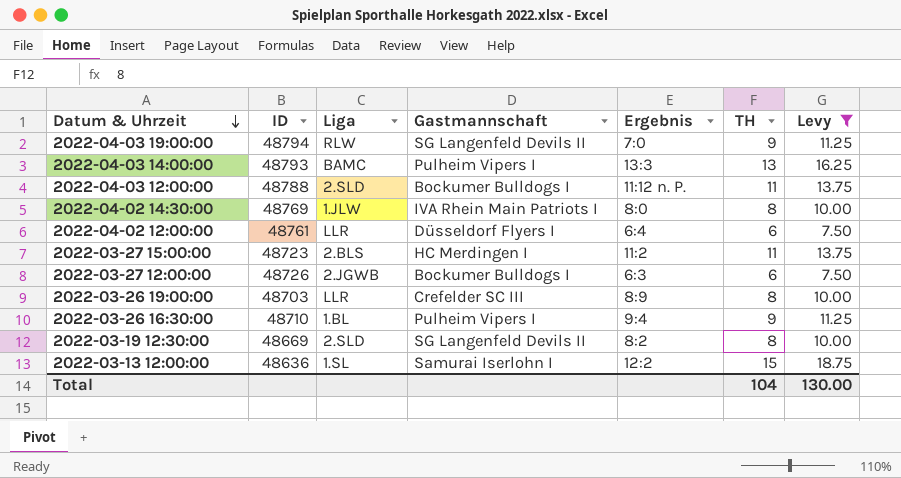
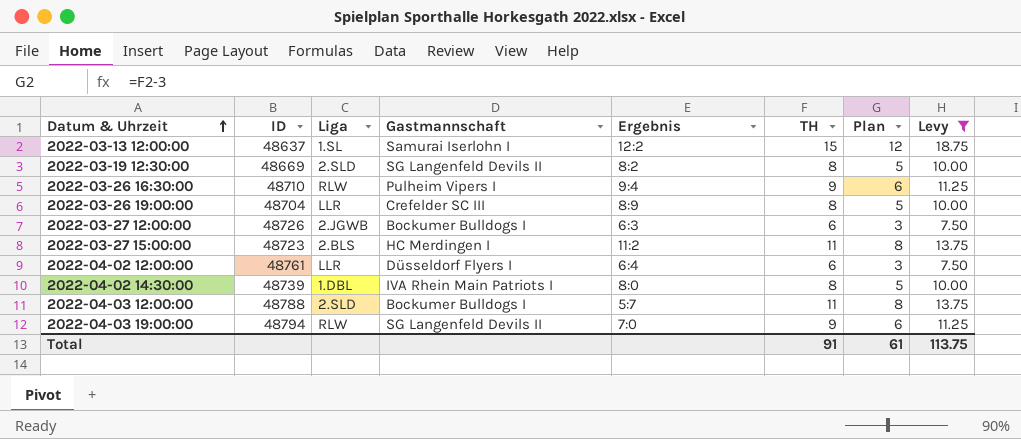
row order: Datum & Uhrzeit descending -> Datum & Uhrzeit ascending
column Plan | formula: none -> [TH] - 3
row 2022-04-03 14:00:00: 48793 | BAMC | Pulheim Vipers I | 13:3 | 13 | 16.25 -> none
2022-03-13 12:00:00 | ID: 48636 -> 48637
2022-03-26 16:30:00 | Liga: 1.BL -> RLW
2022-03-26 19:00:00 | ID: 48703 -> 48704
2022-04-02 14:30:00 | ID: 48769 -> 48739
2022-04-02 14:30:00 | Liga: 1.JLW -> 1.DBL
2022-04-03 12:00:00 | Ergebnis: 11:12 n. P. -> 5:7
Total | TH: 104 -> 91
Total | Levy: 130.00 -> 113.75

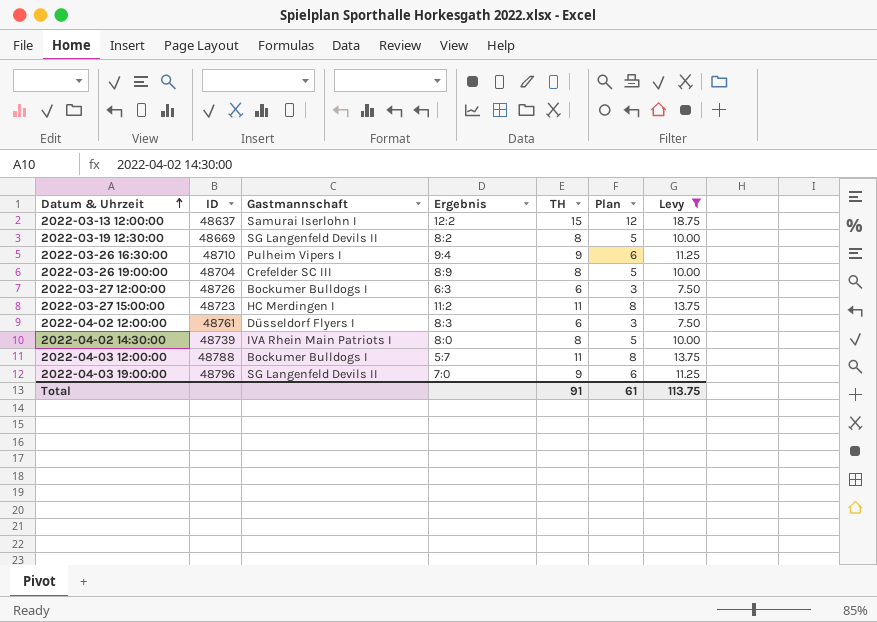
column Liga | position: 3 -> none
2022-04-02 12:00:00 | Ergebnis: 6:4 -> 8:3
2022-04-03 19:00:00 | ID: 48794 -> 48796

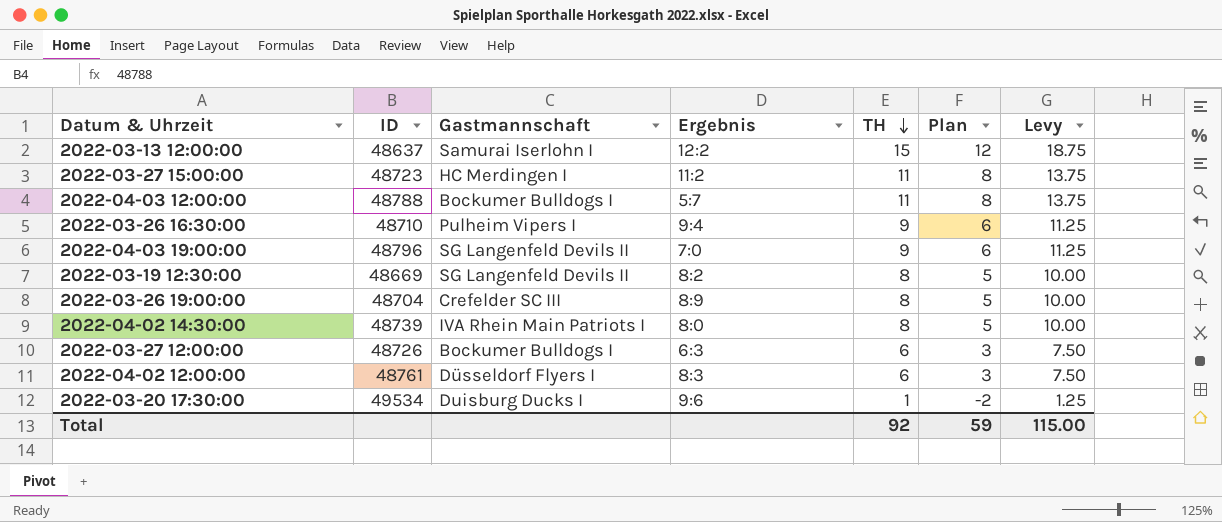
filter: Levy != 1.25 -> none
row order: Datum & Uhrzeit ascending -> TH descending
Total | TH: 91 -> 92
Total | Plan: 61 -> 59
Total | Levy: 113.75 -> 115.00

